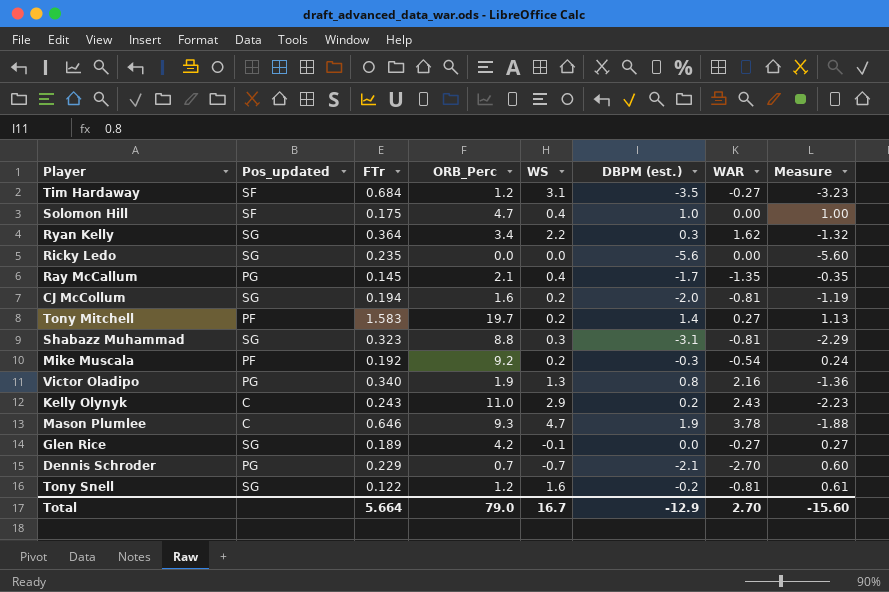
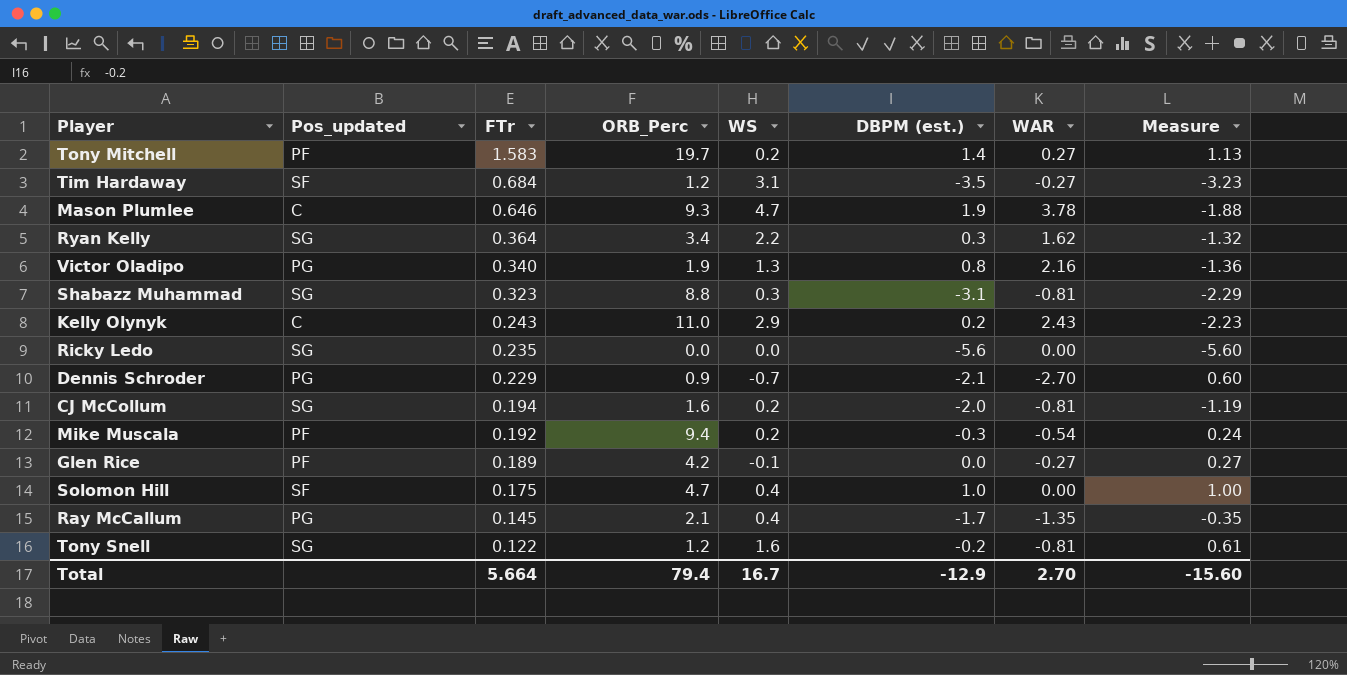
row order: none -> FTr descending
Dennis Schroder | ORB_Perc: 0.7 -> 0.9
Mike Muscala | ORB_Perc: 9.2 -> 9.4
Glen Rice | Pos_updated: SG -> PF
Total | ORB_Perc: 79.0 -> 79.4

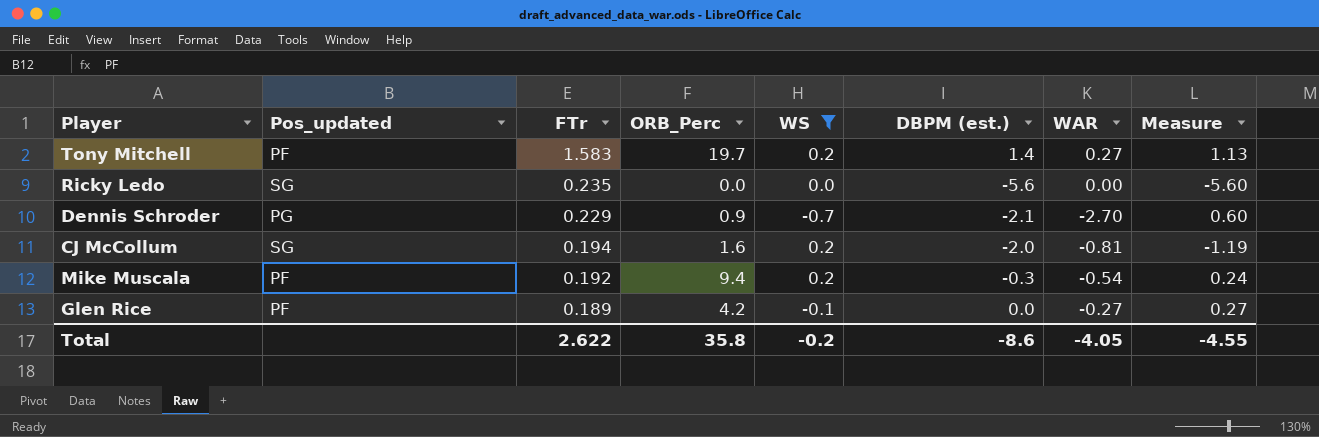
filter: none -> WS <= 0.2
Total | FTr: 5.664 -> 2.622
Total | ORB_Perc: 79.4 -> 35.8
Total | WS: 16.7 -> -0.2
Total | DBPM (est.): -12.9 -> -8.6
Total | WAR: 2.70 -> -4.05
Total | Measure: -15.60 -> -4.55

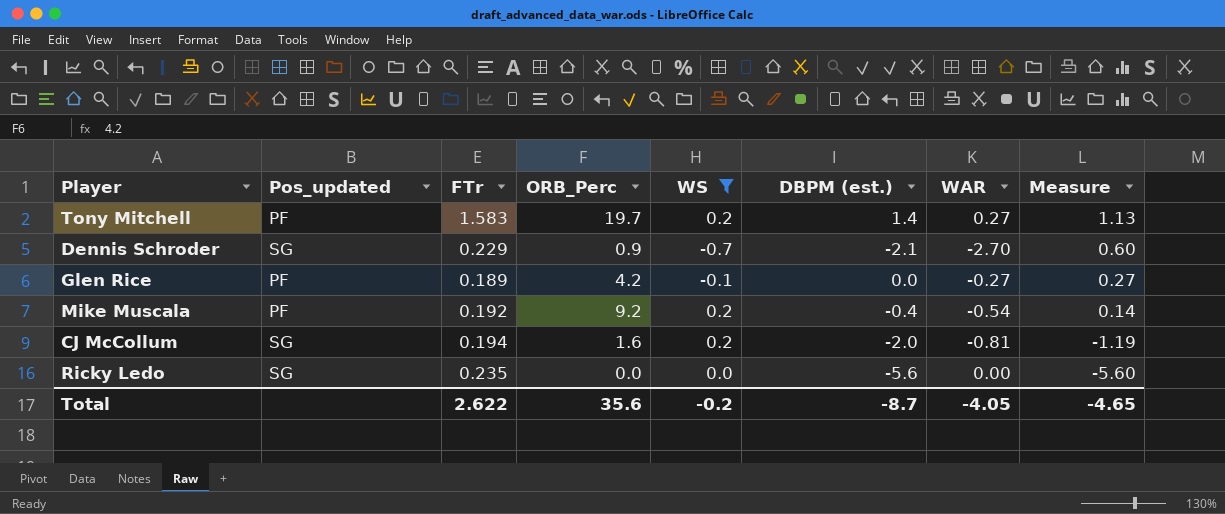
row order: FTr descending -> Measure descending
Dennis Schroder | Pos_updated: PG -> SG
Mike Muscala | ORB_Perc: 9.4 -> 9.2
Mike Muscala | DBPM (est.): -0.3 -> -0.4
Mike Muscala | Measure: 0.24 -> 0.14
Total | ORB_Perc: 35.8 -> 35.6
Total | DBPM (est.): -8.6 -> -8.7
Total | Measure: -4.55 -> -4.65

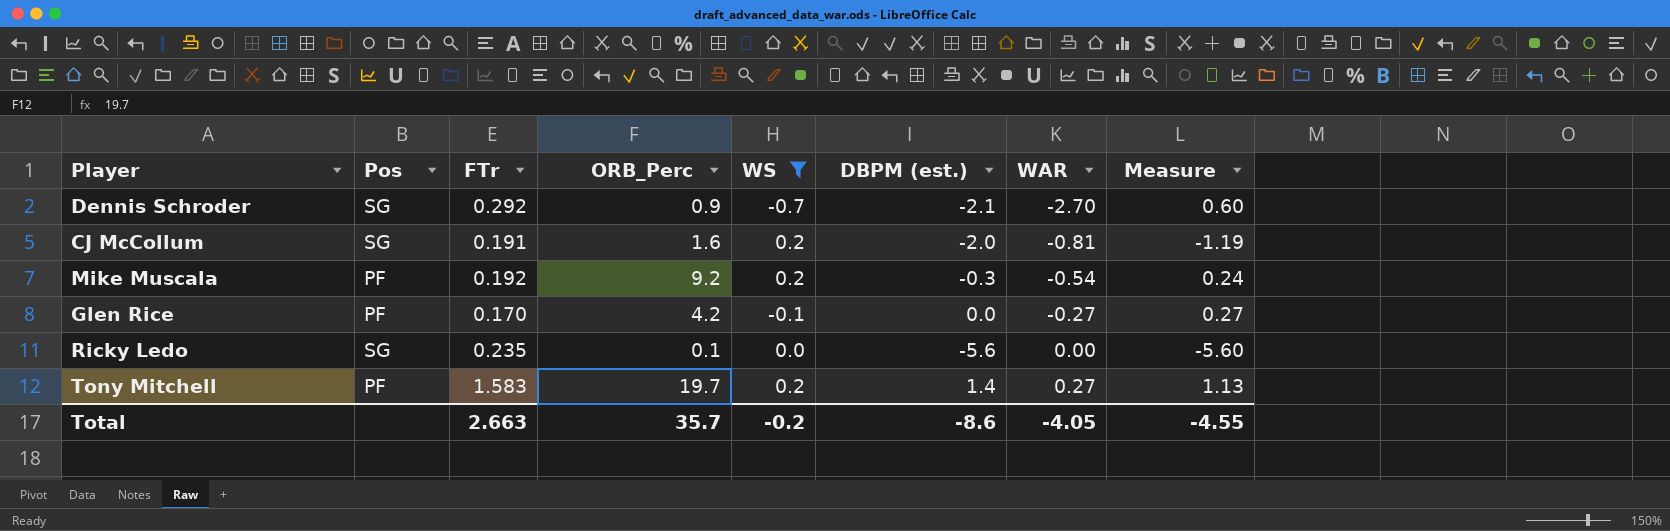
row order: Measure descending -> WAR ascending
column name: Pos_updated -> Pos
Dennis Schroder | FTr: 0.229 -> 0.292
CJ McCollum | FTr: 0.194 -> 0.191
Mike Muscala | DBPM (est.): -0.4 -> -0.3
Mike Muscala | Measure: 0.14 -> 0.24
Glen Rice | FTr: 0.189 -> 0.170
Ricky Ledo | ORB_Perc: 0.0 -> 0.1
Total | FTr: 2.622 -> 2.663
Total | ORB_Perc: 35.6 -> 35.7
Total | DBPM (est.): -8.7 -> -8.6
Total | Measure: -4.65 -> -4.55

